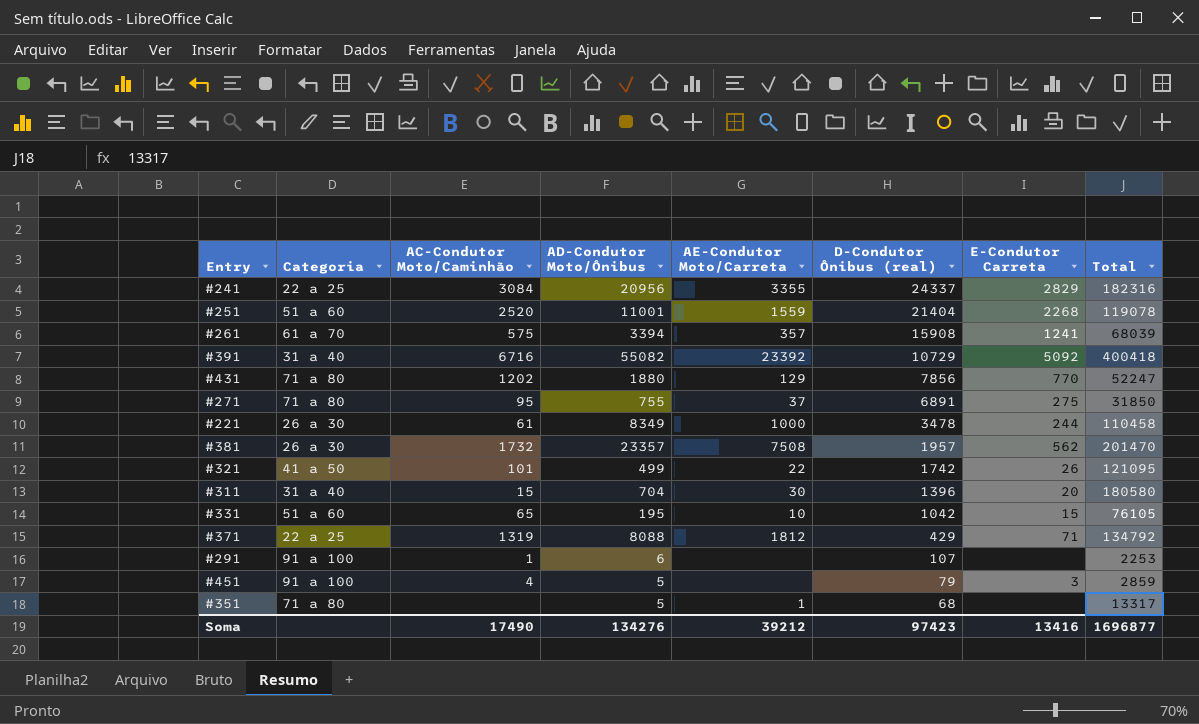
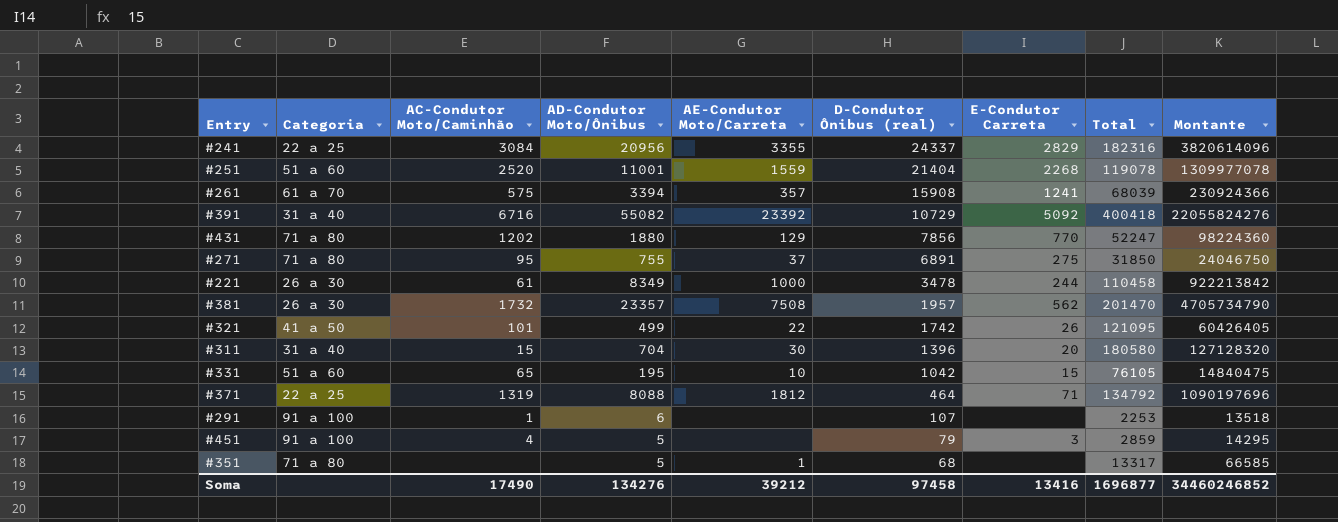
column Montante | formula: none -> [AD-Condutor Moto/Ônibus] * [Total]
#371 | D-Condutor Ônibus (real): 429 -> 464
Soma | D-Condutor Ônibus (real): 97423 -> 97458

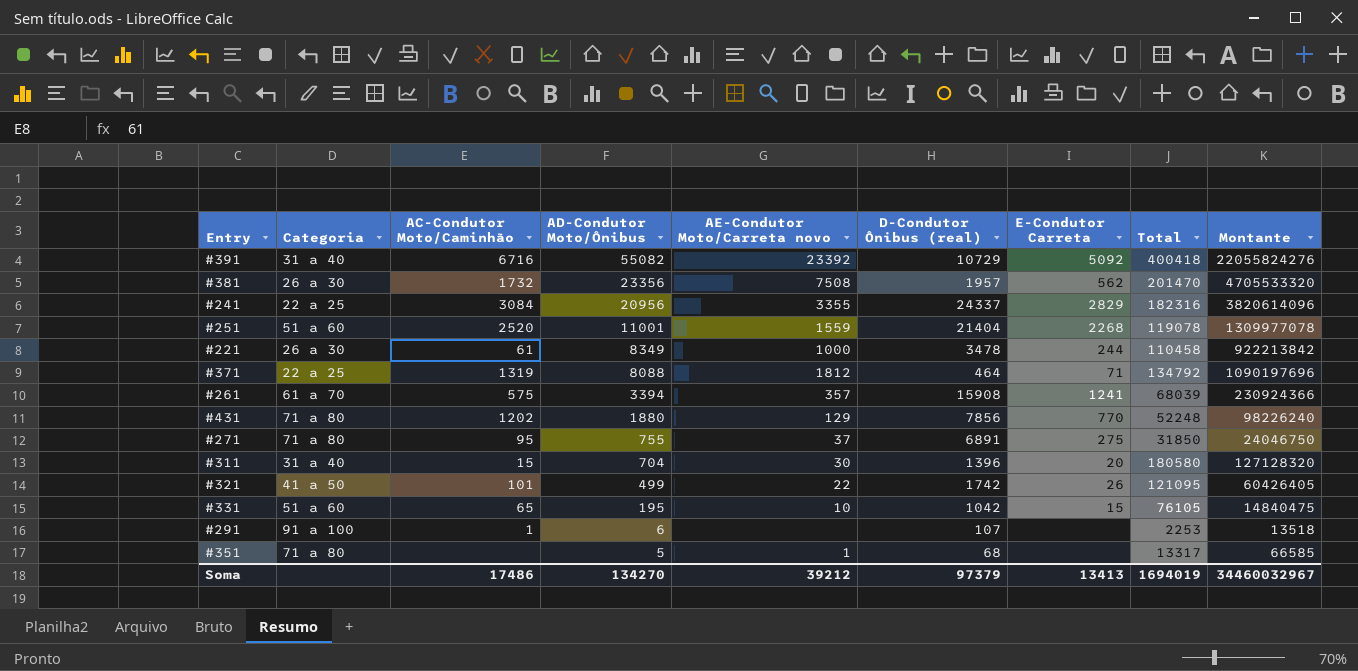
row order: D-Condutor Ônibus (real) descending -> AD-Condutor Moto/Ônibus descending
column name: AE-Condutor Moto/Carreta -> AE-Condutor Moto/Carreta novo
row #451: 91 a 100 | 4 | 5 | none | 79 | 3 | 2859 | 14295 -> none
#381 | AD-Condutor Moto/Ônibus: 23357 -> 23356
#381 | Montante: 4705734790 -> 4705533320
#431 | Total: 52247 -> 52248
#431 | Montante: 98224360 -> 98226240
Soma | AC-Condutor Moto/Caminhão: 17490 -> 17486
Soma | AD-Condutor Moto/Ônibus: 134276 -> 134270
Soma | D-Condutor Ônibus (real): 97458 -> 97379
Soma | E-Condutor Carreta: 13416 -> 13413
Soma | Total: 1696877 -> 1694019
Soma | Montante: 34460246852 -> 34460032967

